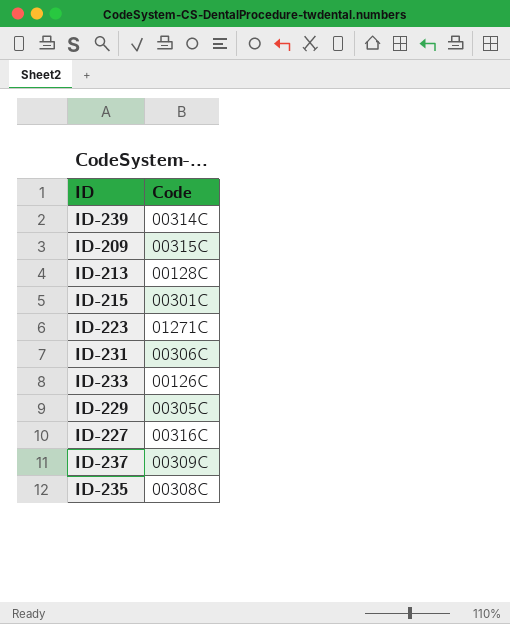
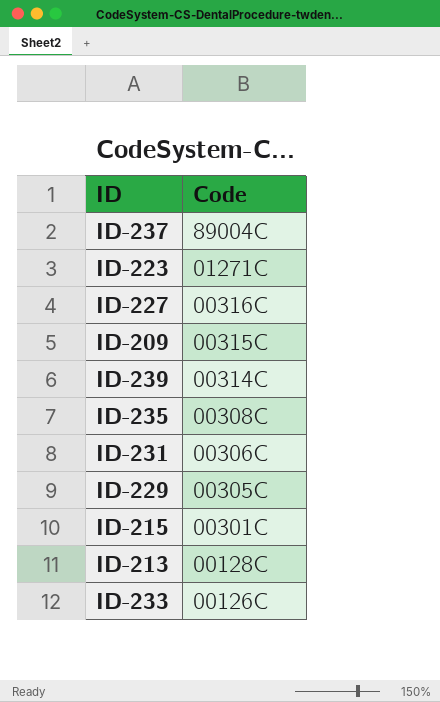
row order: none -> Code descending
ID-237 | Code: 00309C -> 89004C

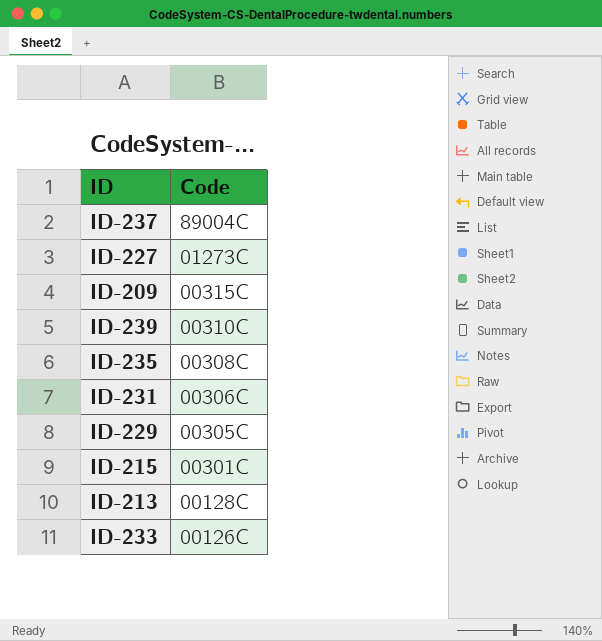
row ID-223: 01271C -> none
ID-227 | Code: 00316C -> 01273C
ID-239 | Code: 00314C -> 00310C

